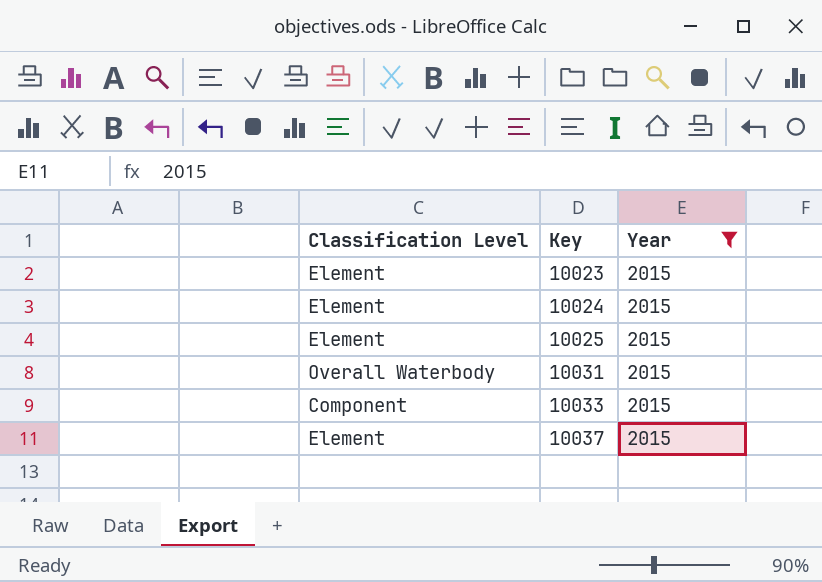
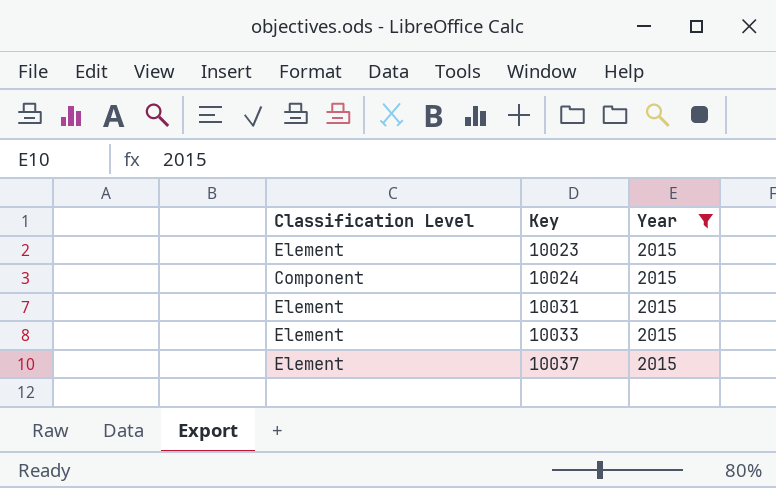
row 10025: Element | 2015 -> none
10024 | Classification Level: Element -> Component
10031 | Classification Level: Overall Waterbody -> Element
10033 | Classification Level: Component -> Element

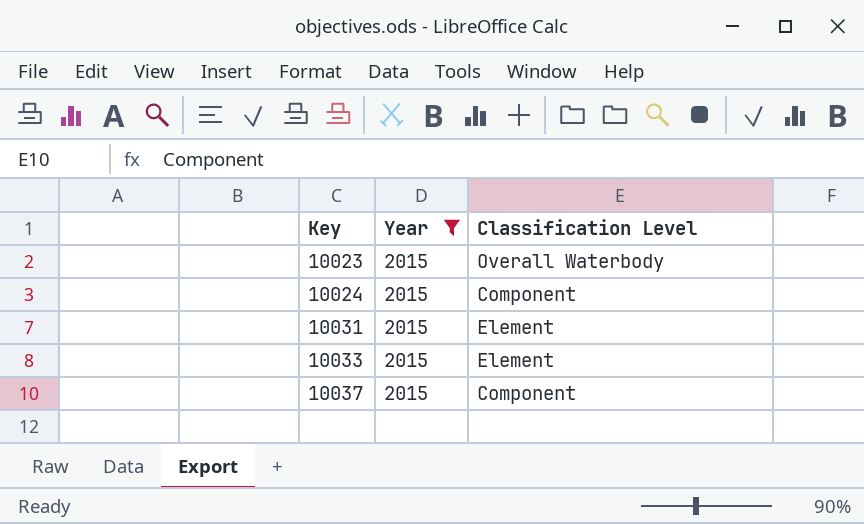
column Classification Level | position: 1 -> 3
10023 | Classification Level: Element -> Overall Waterbody
10037 | Classification Level: Element -> Component

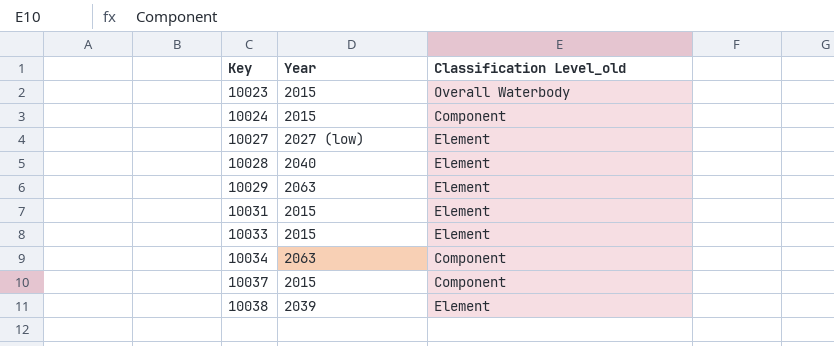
filter: Year = 2015 -> none
column name: Classification Level -> Classification Level_old

